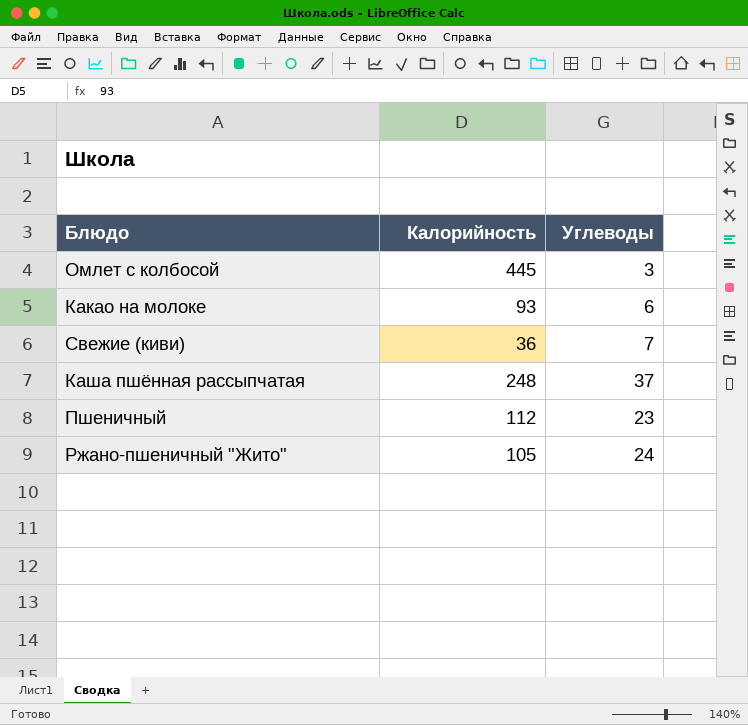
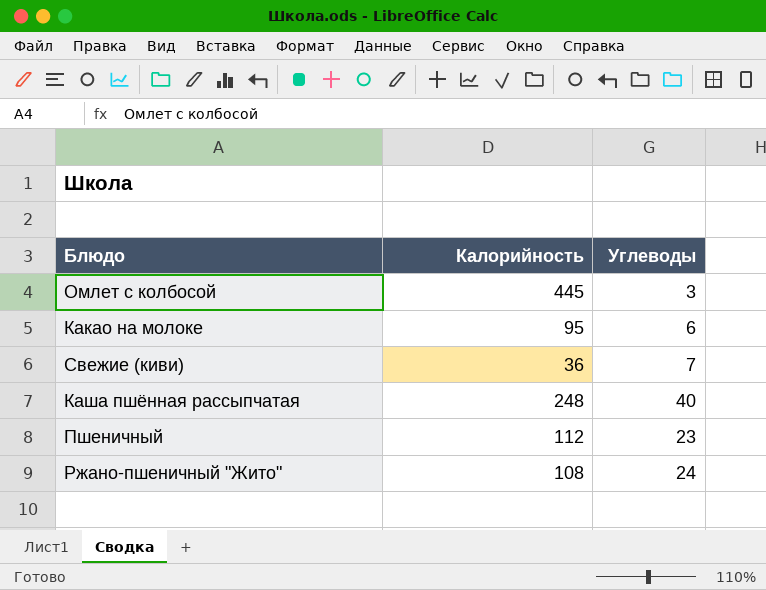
Какао на молоке | Калорийность: 93 -> 95
Каша пшённая рассыпчатая | Углеводы: 37 -> 40
Ржано-пшеничный "Жито" | Калорийность: 105 -> 108

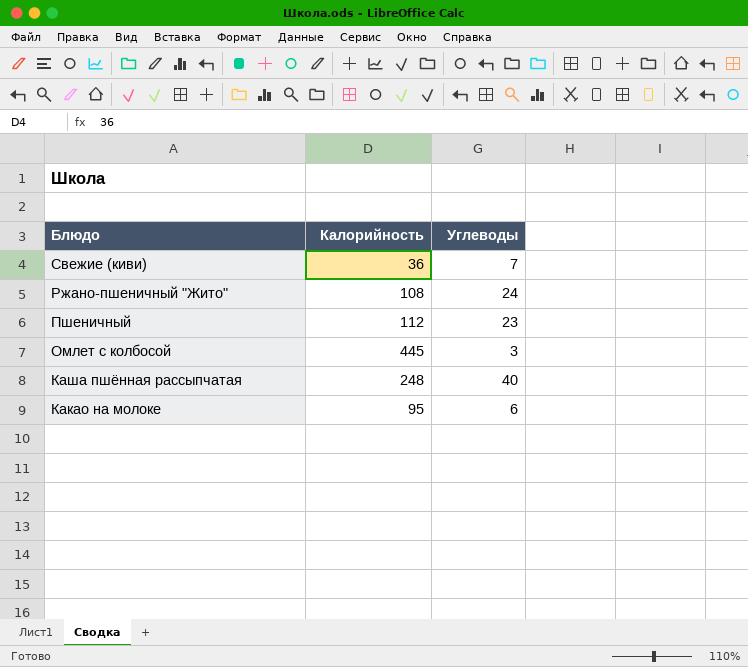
row order: none -> Блюдо descending

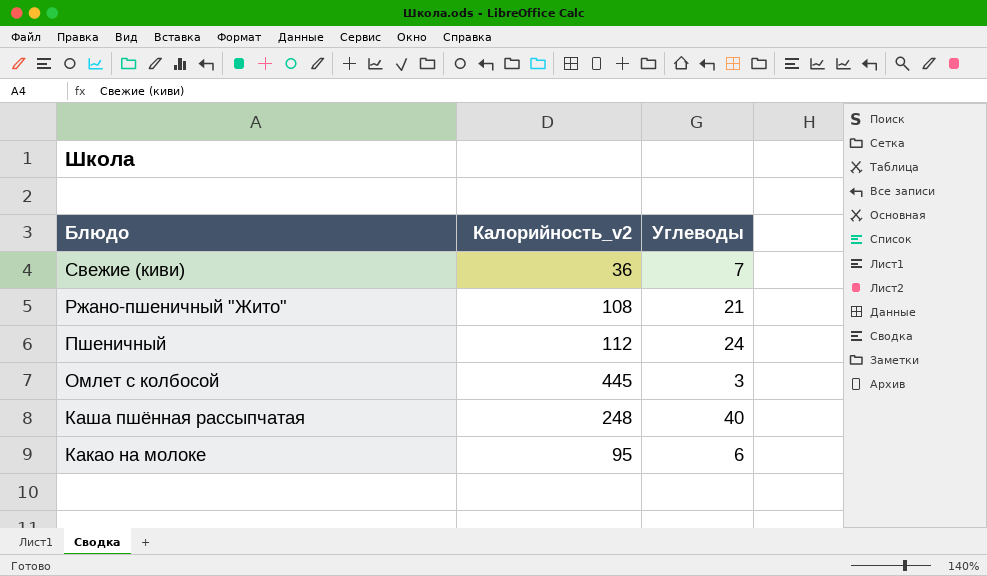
column name: Калорийность -> Калорийность_v2
Ржано-пшеничный "Жито" | Углеводы: 24 -> 21
Пшеничный | Углеводы: 23 -> 24

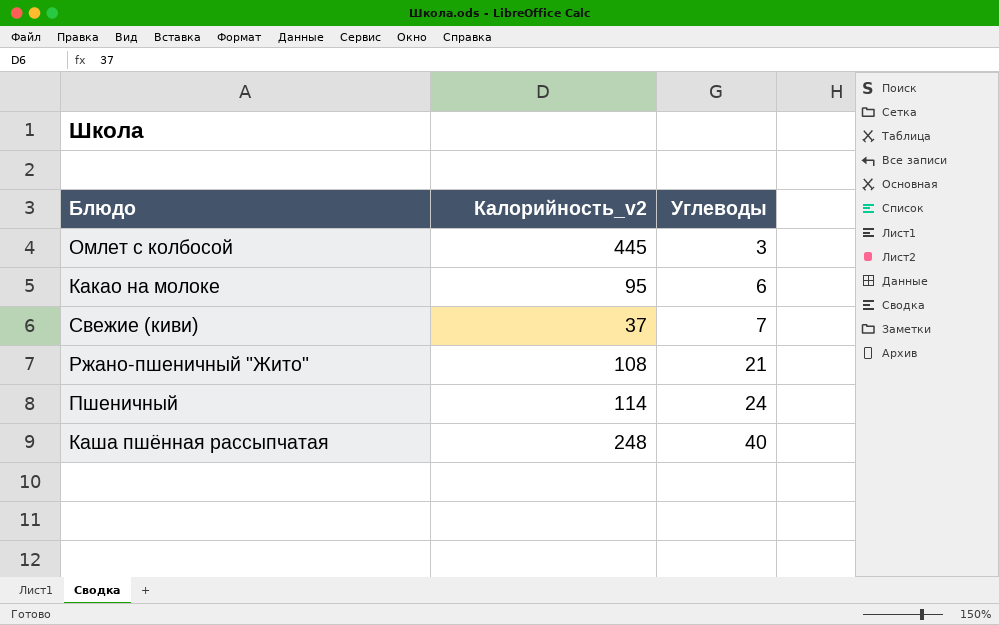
row order: Блюдо descending -> Углеводы ascending
Свежие (киви) | Калорийность_v2: 36 -> 37
Пшеничный | Калорийность_v2: 112 -> 114

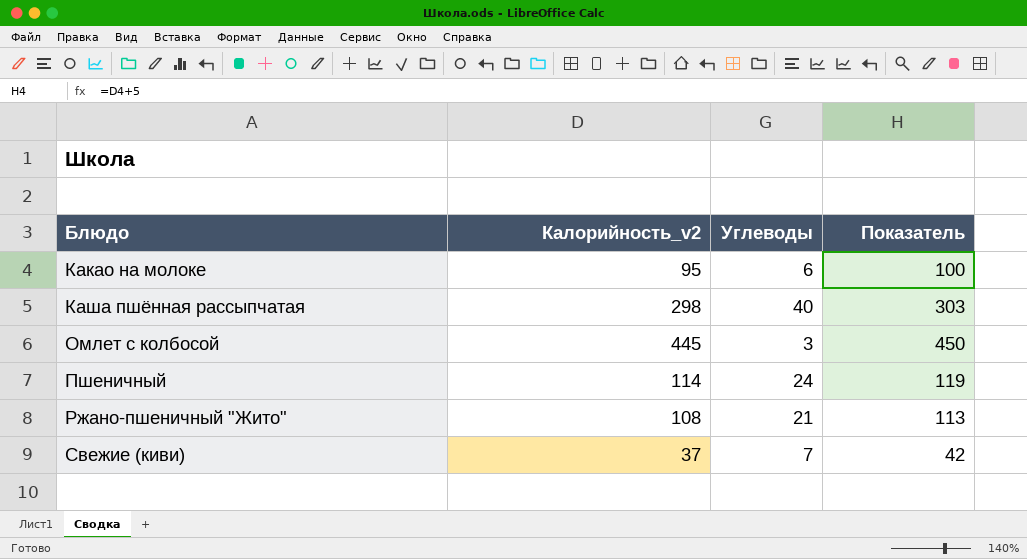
row order: Углеводы ascending -> Блюдо ascending
column Показатель | formula: none -> [Калорийность_v2] + 5
Каша пшённая рассыпчатая | Калорийность_v2: 248 -> 298

